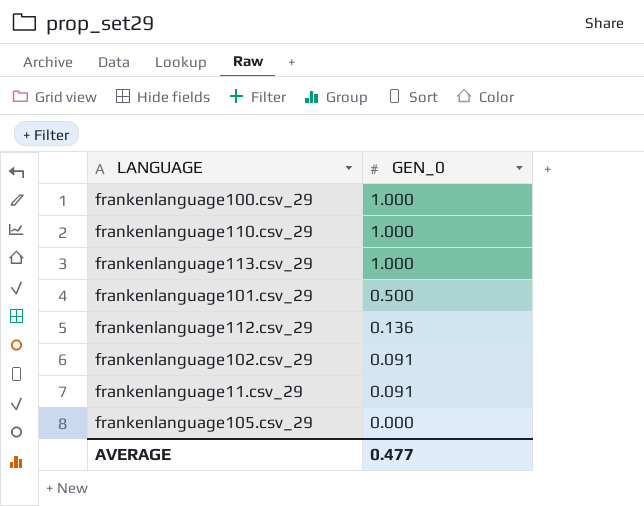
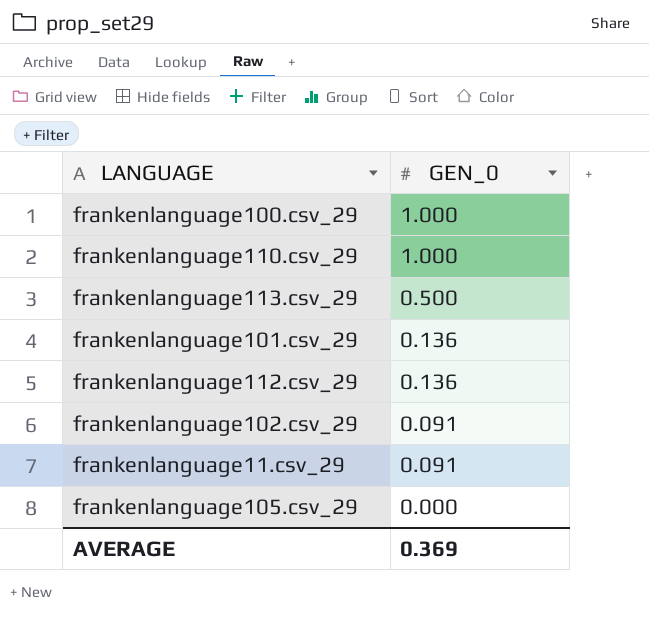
frankenlanguage113.csv_29 | GEN_0: 1.000 -> 0.500
frankenlanguage101.csv_29 | GEN_0: 0.500 -> 0.136
AVERAGE | GEN_0: 0.477 -> 0.369

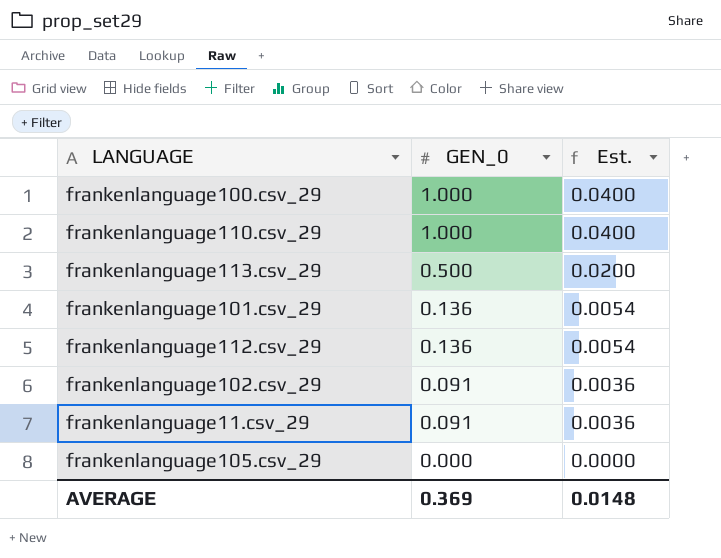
column Est. | formula: none -> [GEN_0] * 0.04

